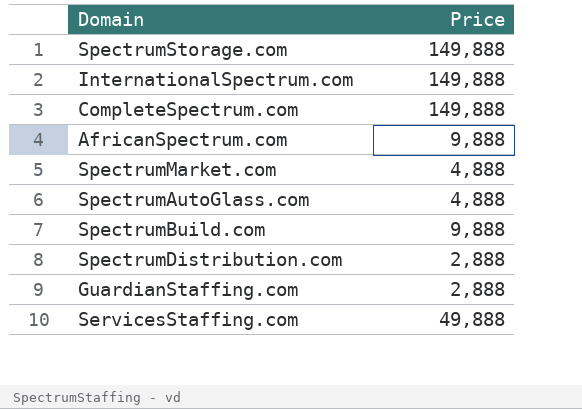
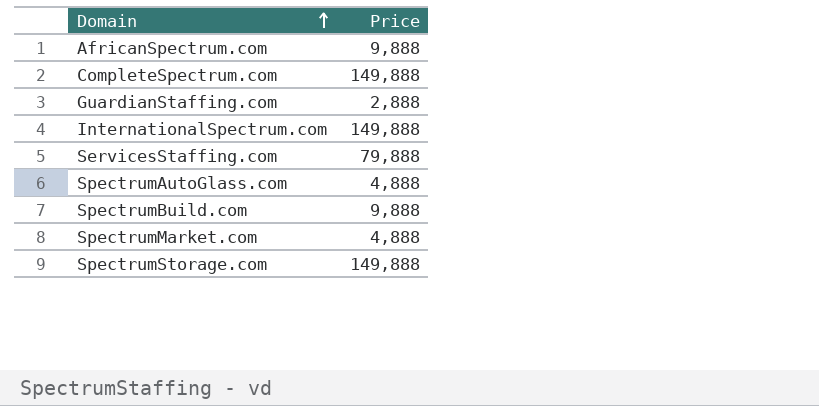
row order: none -> Domain ascending
row SpectrumDistribution.com: 2,888 -> none
ServicesStaffing.com | Price: 49,888 -> 79,888

